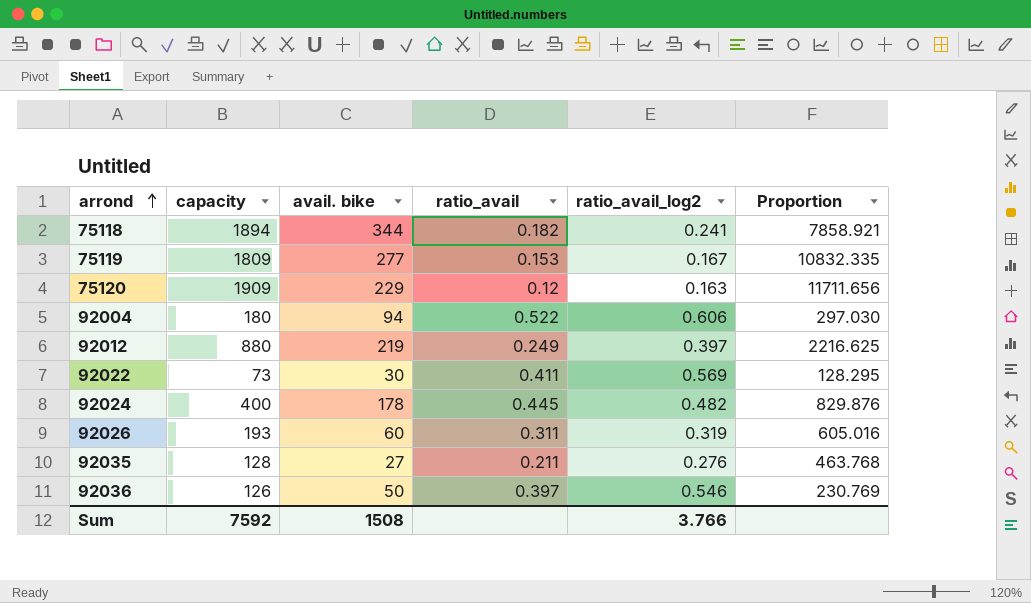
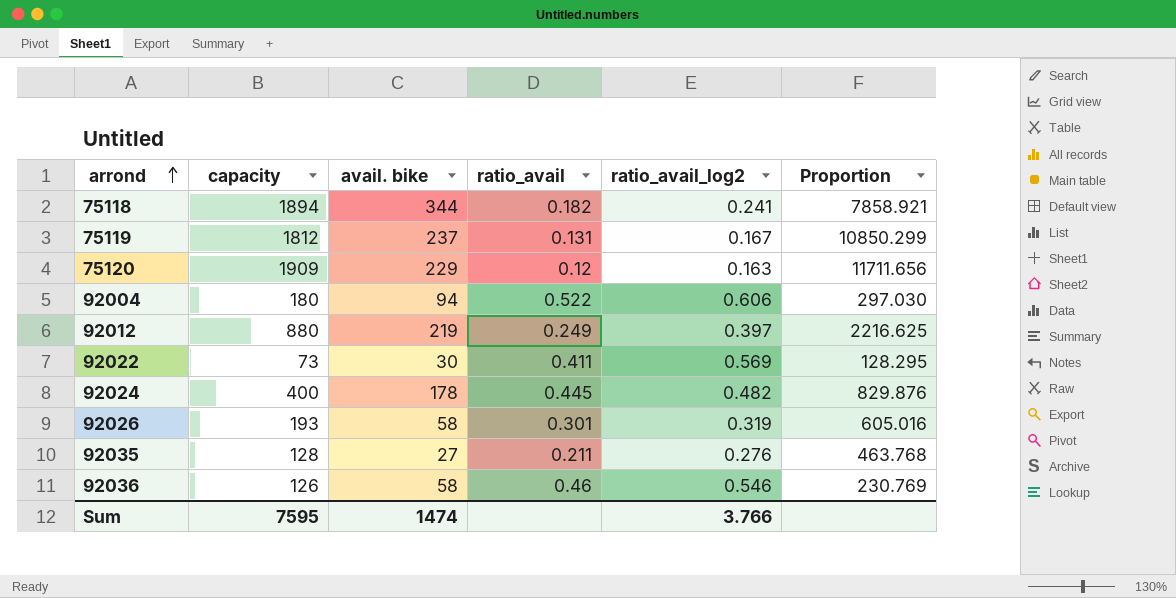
75119 | capacity: 1809 -> 1812
75119 | avail. bike: 277 -> 237
75119 | ratio_avail: 0.153 -> 0.131
75119 | Proportion: 10832.335 -> 10850.299
92026 | avail. bike: 60 -> 58
92026 | ratio_avail: 0.311 -> 0.301
92036 | avail. bike: 50 -> 58
92036 | ratio_avail: 0.397 -> 0.46
Sum | capacity: 7592 -> 7595
Sum | avail. bike: 1508 -> 1474

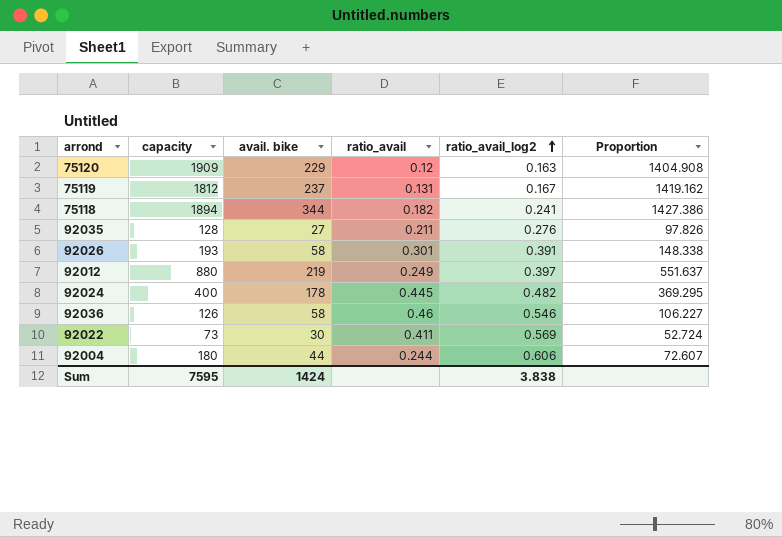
row order: arrond ascending -> ratio_avail_log2 ascending
column Proportion | formula: [capacity] / [ratio_avail_log2] -> [avail. bike] / [ratio_avail_log2]
92026 | ratio_avail_log2: 0.319 -> 0.391
92004 | avail. bike: 94 -> 44
92004 | ratio_avail: 0.522 -> 0.244
Sum | avail. bike: 1474 -> 1424
Sum | ratio_avail_log2: 3.766 -> 3.838

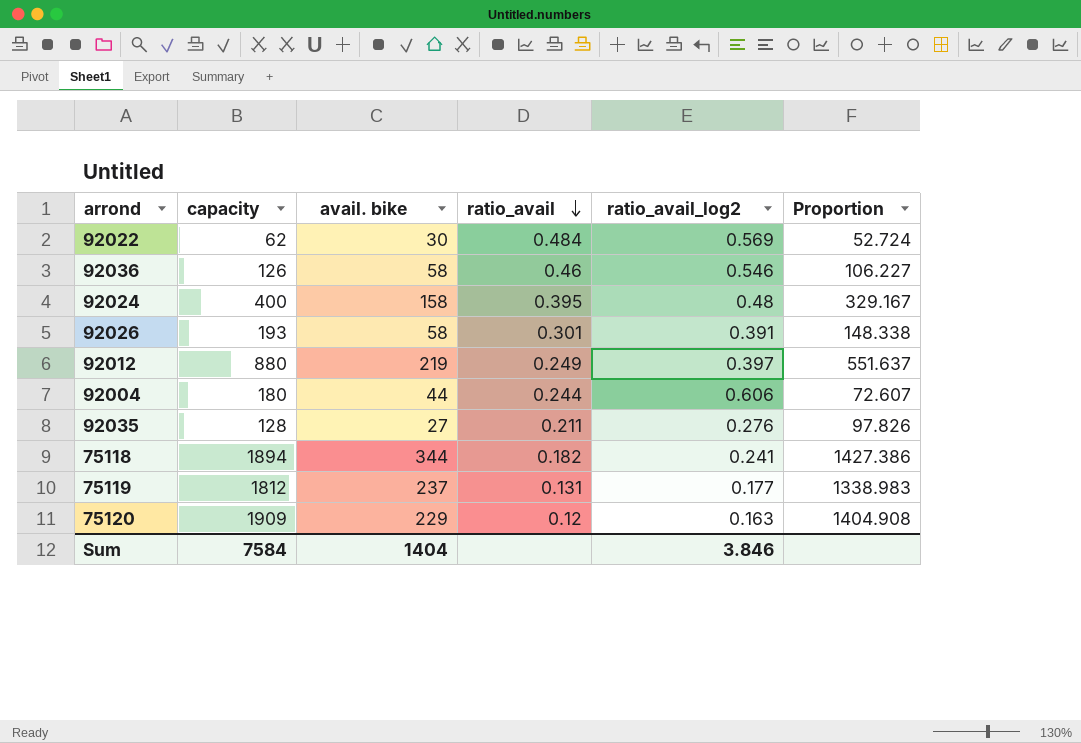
row order: ratio_avail_log2 ascending -> ratio_avail descending
92022 | capacity: 73 -> 62
92022 | ratio_avail: 0.411 -> 0.484
92024 | avail. bike: 178 -> 158
92024 | ratio_avail: 0.445 -> 0.395
92024 | ratio_avail_log2: 0.482 -> 0.48
92024 | Proportion: 369.295 -> 329.167
75119 | ratio_avail_log2: 0.167 -> 0.177
75119 | Proportion: 1419.162 -> 1338.983
Sum | capacity: 7595 -> 7584
Sum | avail. bike: 1424 -> 1404
Sum | ratio_avail_log2: 3.838 -> 3.846

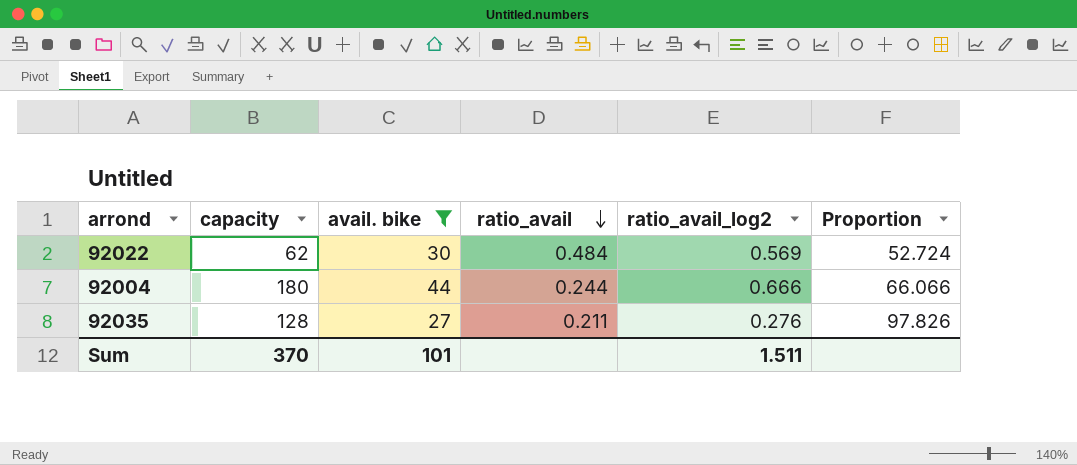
filter: none -> avail. bike <= 44
92004 | ratio_avail_log2: 0.606 -> 0.666
92004 | Proportion: 72.607 -> 66.066
Sum | capacity: 7584 -> 370
Sum | avail. bike: 1404 -> 101
Sum | ratio_avail_log2: 3.846 -> 1.511

